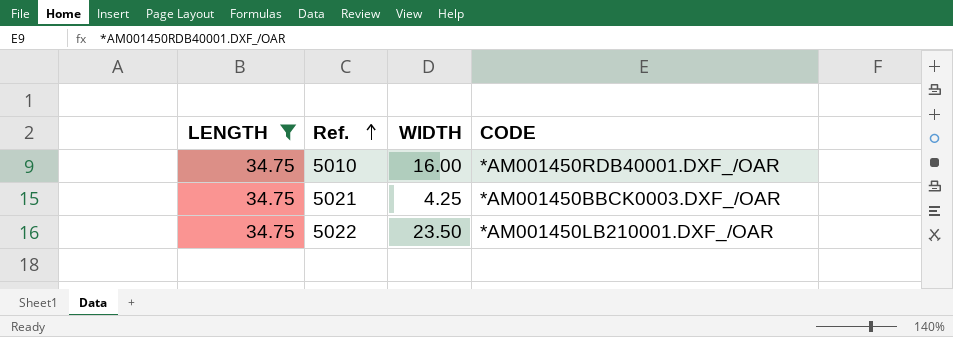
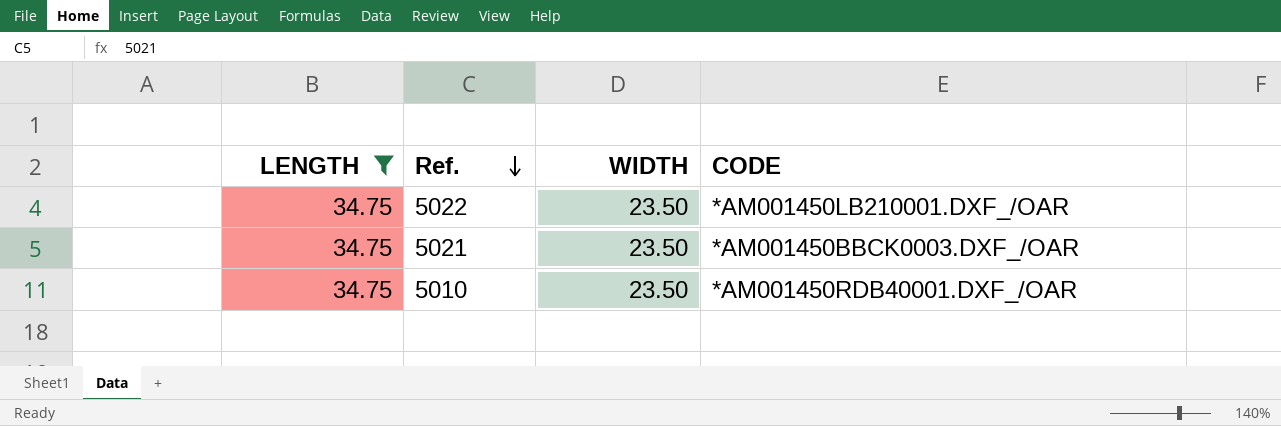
row order: Ref. ascending -> Ref. descending
5021 | WIDTH: 4.25 -> 23.50
5010 | WIDTH: 16.00 -> 23.50

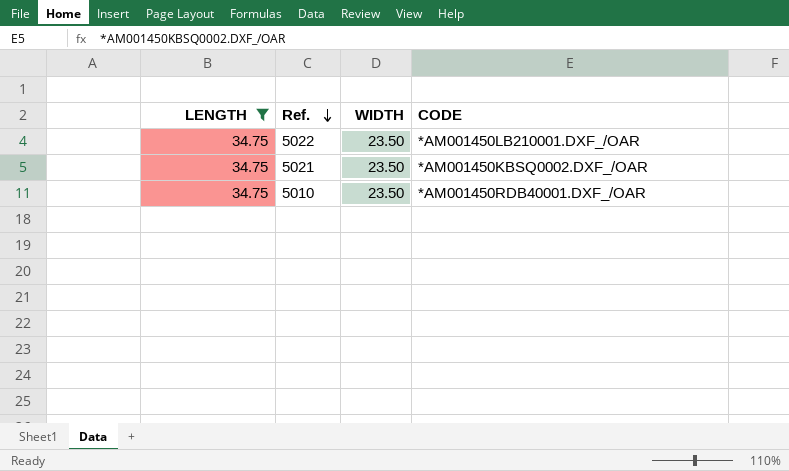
5021 | CODE: *AM001450BBCK0003.DXF_/OAR -> *AM001450KBSQ0002.DXF_/OAR

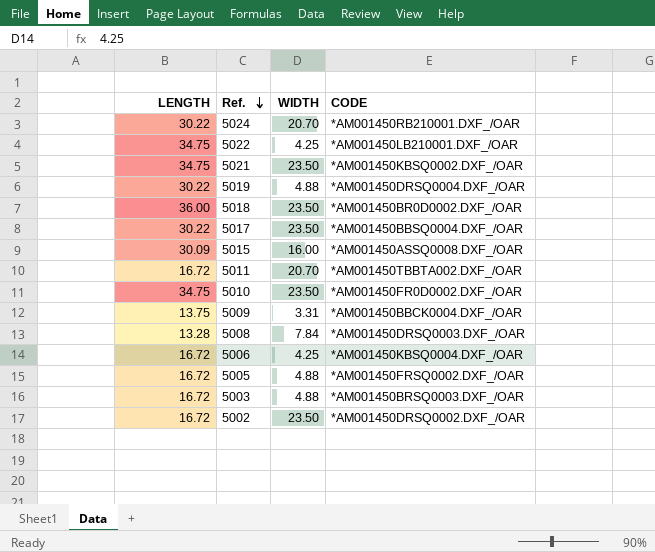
filter: LENGTH = 34.75 -> none
5022 | WIDTH: 23.50 -> 4.25
5010 | CODE: *AM001450RDB40001.DXF_/OAR -> *AM001450FR0D0002.DXF_/OAR

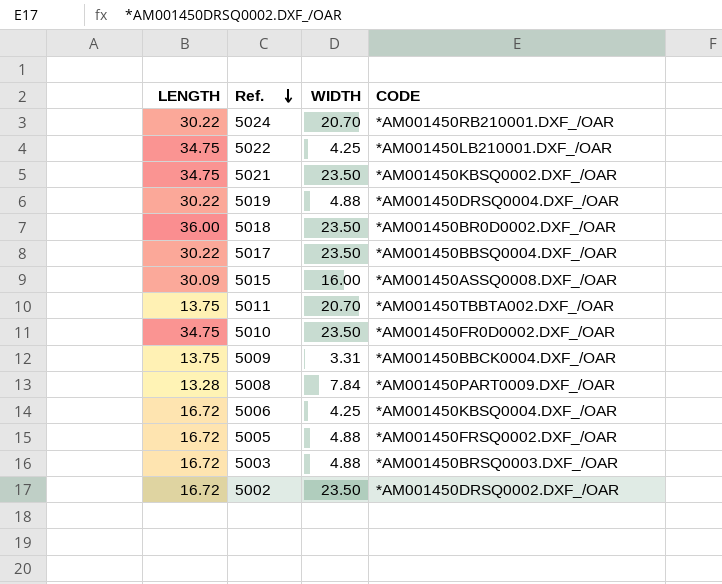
5011 | LENGTH: 16.72 -> 13.75
5008 | CODE: *AM001450DRSQ0003.DXF_/OAR -> *AM001450PART0009.DXF_/OAR

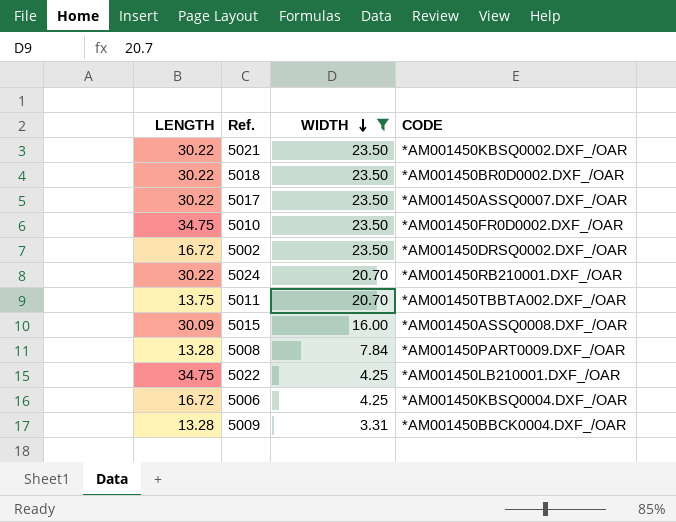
filter: none -> WIDTH != 4.88
row order: Ref. descending -> WIDTH descending
5021 | LENGTH: 34.75 -> 30.22
5018 | LENGTH: 36.00 -> 30.22
5017 | CODE: *AM001450BBSQ0004.DXF_/OAR -> *AM001450ASSQ0007.DXF_/OAR
5009 | LENGTH: 13.75 -> 13.28

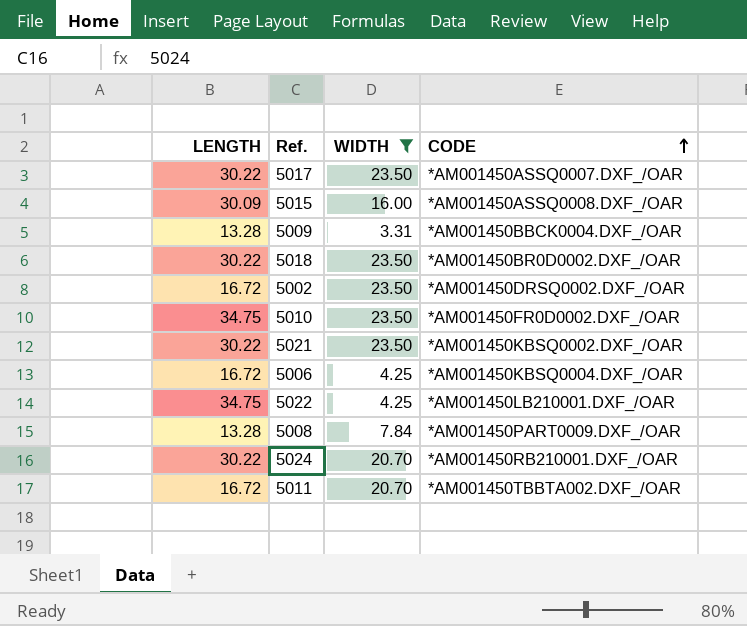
row order: WIDTH descending -> CODE ascending
5011 | LENGTH: 13.75 -> 16.72

